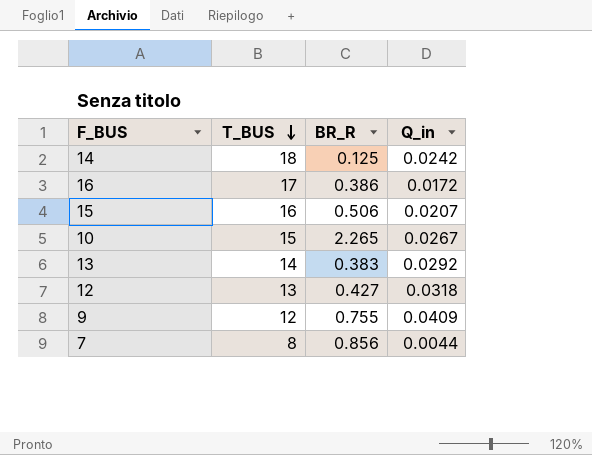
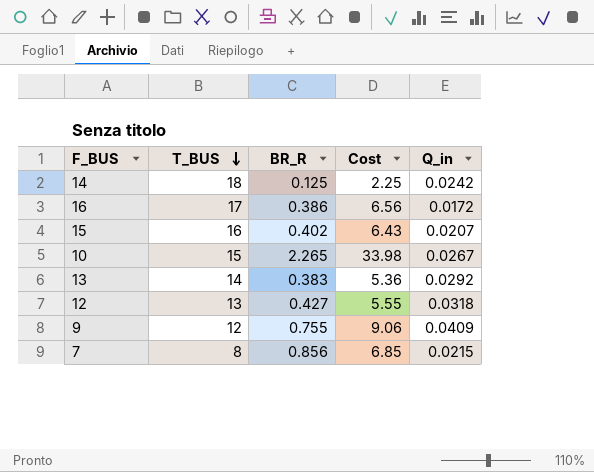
column Cost | formula: none -> [T_BUS] * [BR_R]
15 | BR_R: 0.506 -> 0.402
7 | Q_in: 0.0044 -> 0.0215

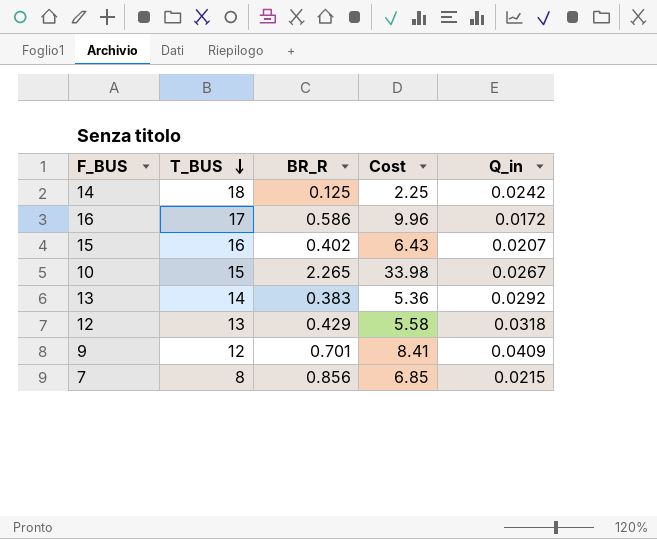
16 | BR_R: 0.386 -> 0.586
16 | Cost: 6.56 -> 9.96
12 | BR_R: 0.427 -> 0.429
12 | Cost: 5.55 -> 5.58
9 | BR_R: 0.755 -> 0.701
9 | Cost: 9.06 -> 8.41

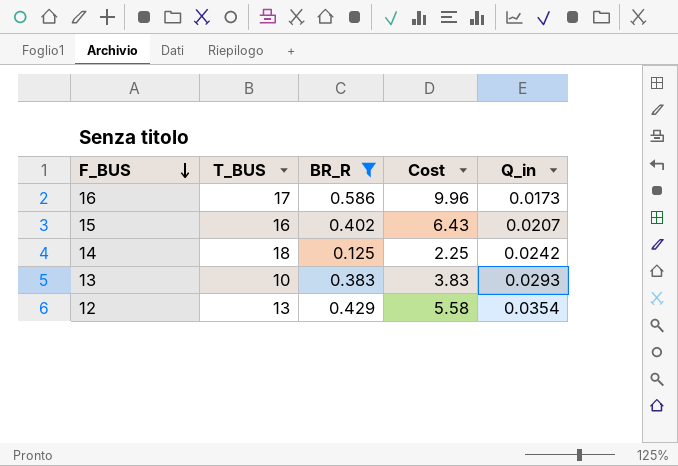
filter: none -> BR_R <= 0.586
row order: T_BUS descending -> F_BUS descending
16 | Q_in: 0.0172 -> 0.0173
13 | T_BUS: 14 -> 10
13 | Cost: 5.36 -> 3.83
13 | Q_in: 0.0292 -> 0.0293
12 | Q_in: 0.0318 -> 0.0354

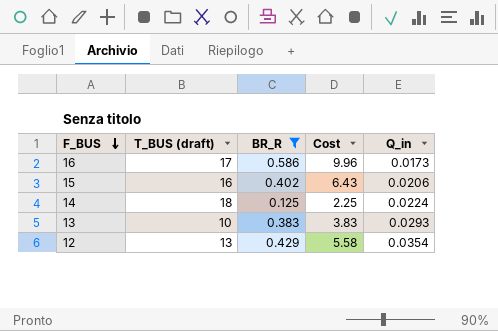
column name: T_BUS -> T_BUS (draft)
15 | Q_in: 0.0207 -> 0.0206
14 | Q_in: 0.0242 -> 0.0224

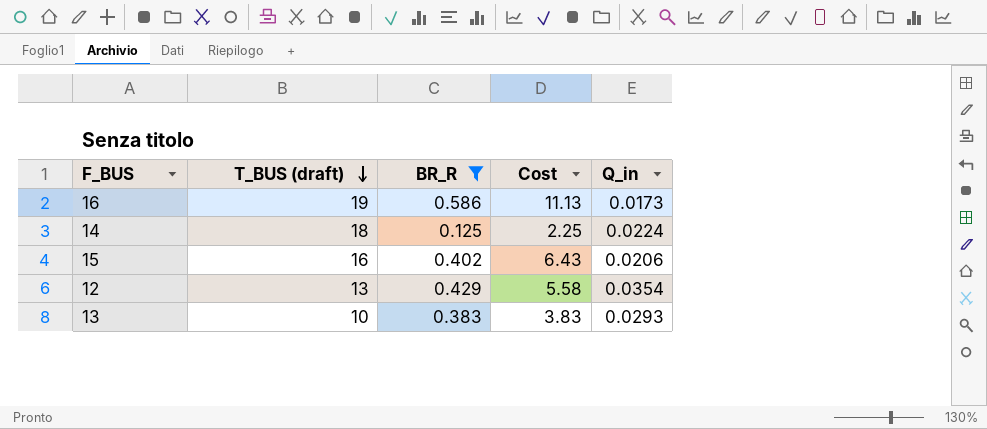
row order: F_BUS descending -> T_BUS (draft) descending
16 | T_BUS (draft): 17 -> 19
16 | Cost: 9.96 -> 11.13

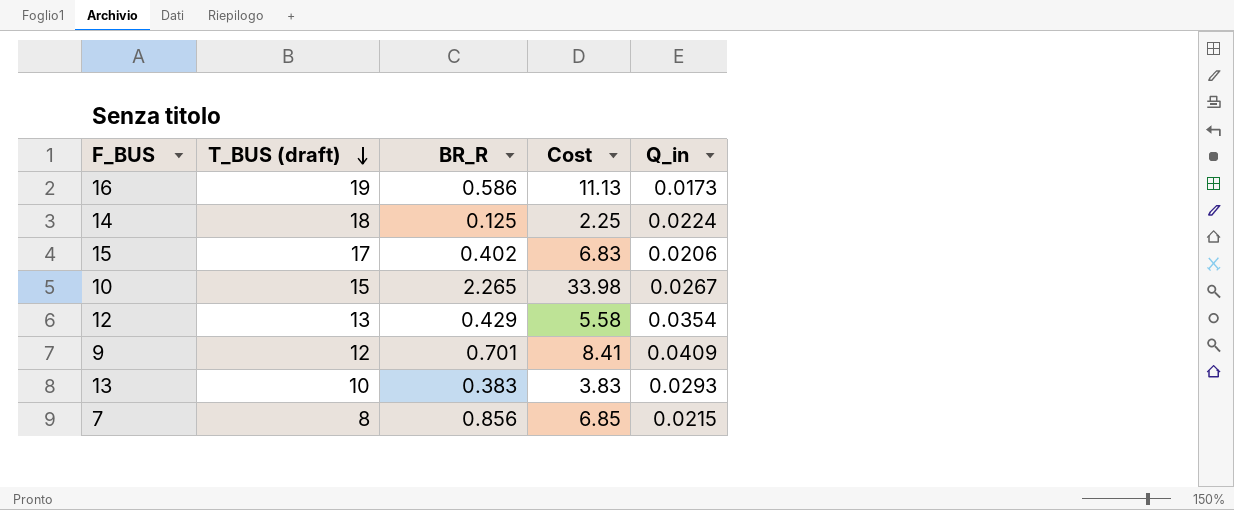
filter: BR_R <= 0.586 -> none
15 | T_BUS (draft): 16 -> 17
15 | Cost: 6.43 -> 6.83

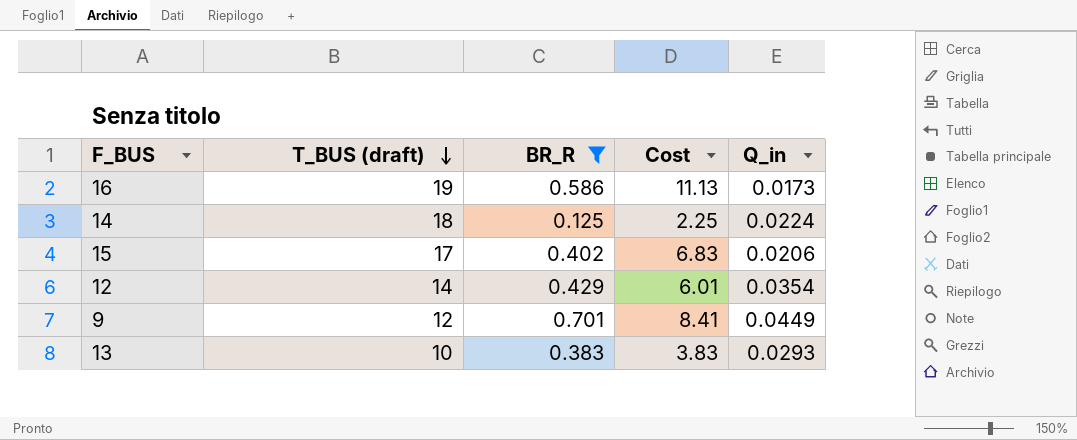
filter: none -> BR_R <= 0.701
12 | T_BUS (draft): 13 -> 14
12 | Cost: 5.58 -> 6.01
9 | Q_in: 0.0409 -> 0.0449

